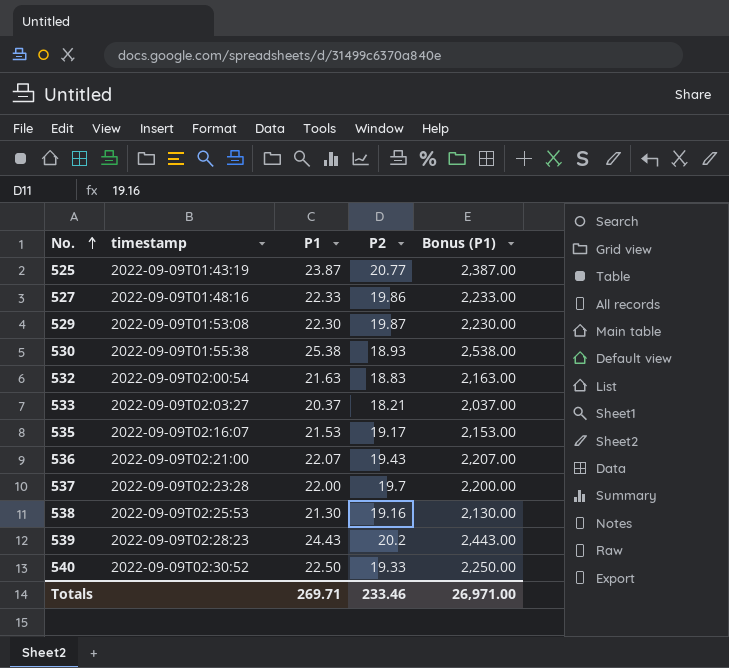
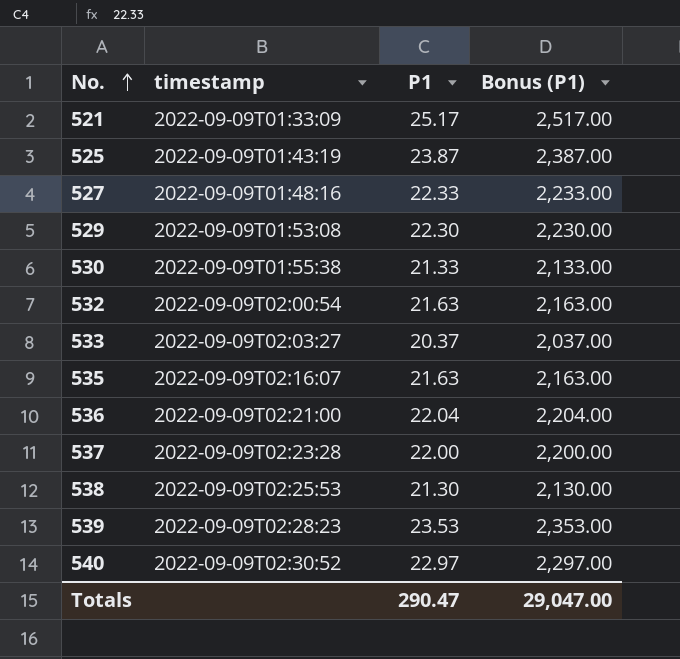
column P2 | position: 4 -> none
row 521: none -> 2022-09-09T01:33:09 | 25.17 | 2,517.00
530 | P1: 25.38 -> 21.33
530 | Bonus (P1): 2,538.00 -> 2,133.00
535 | P1: 21.53 -> 21.63
535 | Bonus (P1): 2,153.00 -> 2,163.00
536 | P1: 22.07 -> 22.04
536 | Bonus (P1): 2,207.00 -> 2,204.00
539 | P1: 24.43 -> 23.53
539 | Bonus (P1): 2,443.00 -> 2,353.00
540 | P1: 22.50 -> 22.97
540 | Bonus (P1): 2,250.00 -> 2,297.00
Totals | P1: 269.71 -> 290.47
Totals | Bonus (P1): 26,971.00 -> 29,047.00

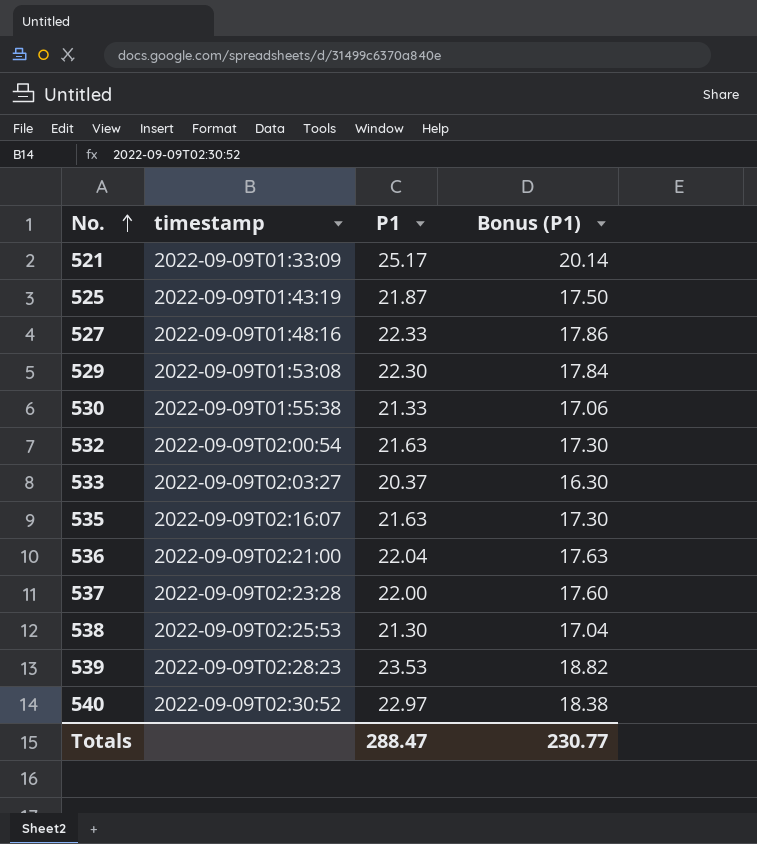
column Bonus (P1) | formula: [P1] * 100 -> [P1] * 0.8
525 | P1: 23.87 -> 21.87
Totals | P1: 290.47 -> 288.47
Totals | Bonus (P1): 29,047.00 -> 230.77

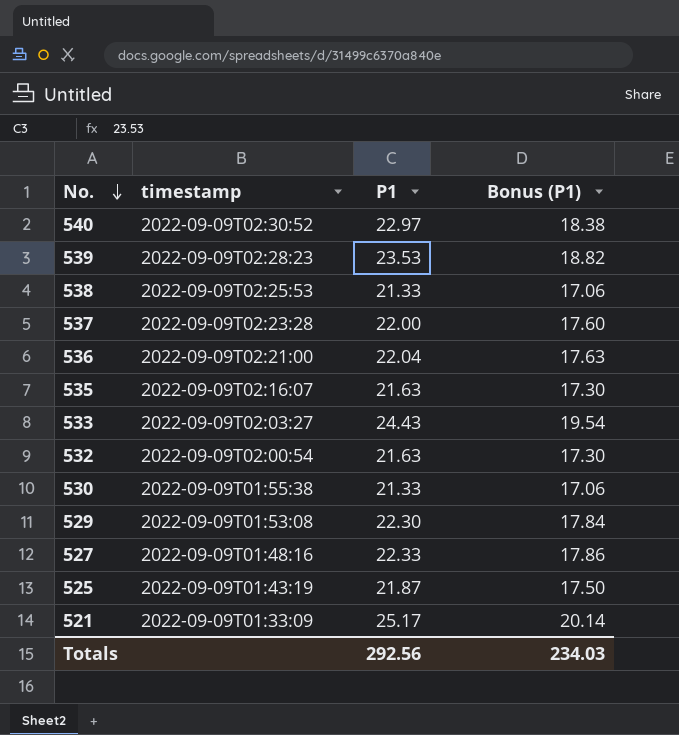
row order: No. ascending -> No. descending
538 | P1: 21.30 -> 21.33
538 | Bonus (P1): 17.04 -> 17.06
533 | P1: 20.37 -> 24.43
533 | Bonus (P1): 16.30 -> 19.54
Totals | P1: 288.47 -> 292.56
Totals | Bonus (P1): 230.77 -> 234.03

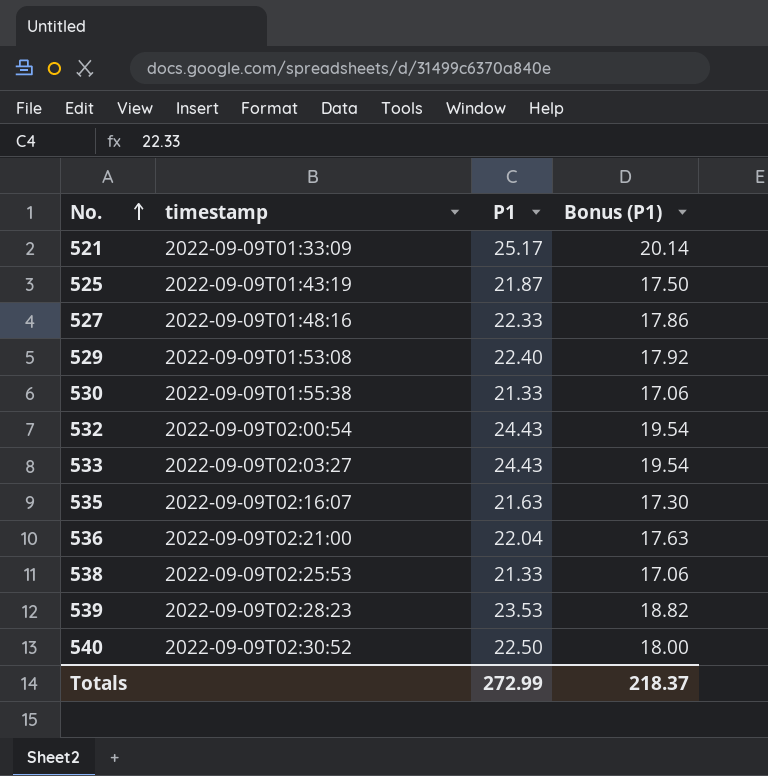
row order: No. descending -> No. ascending
row 537: 2022-09-09T02:23:28 | 22.00 | 17.60 -> none
529 | P1: 22.30 -> 22.40
529 | Bonus (P1): 17.84 -> 17.92
532 | P1: 21.63 -> 24.43
532 | Bonus (P1): 17.30 -> 19.54
540 | P1: 22.97 -> 22.50
540 | Bonus (P1): 18.38 -> 18.00
Totals | P1: 292.56 -> 272.99
Totals | Bonus (P1): 234.03 -> 218.37

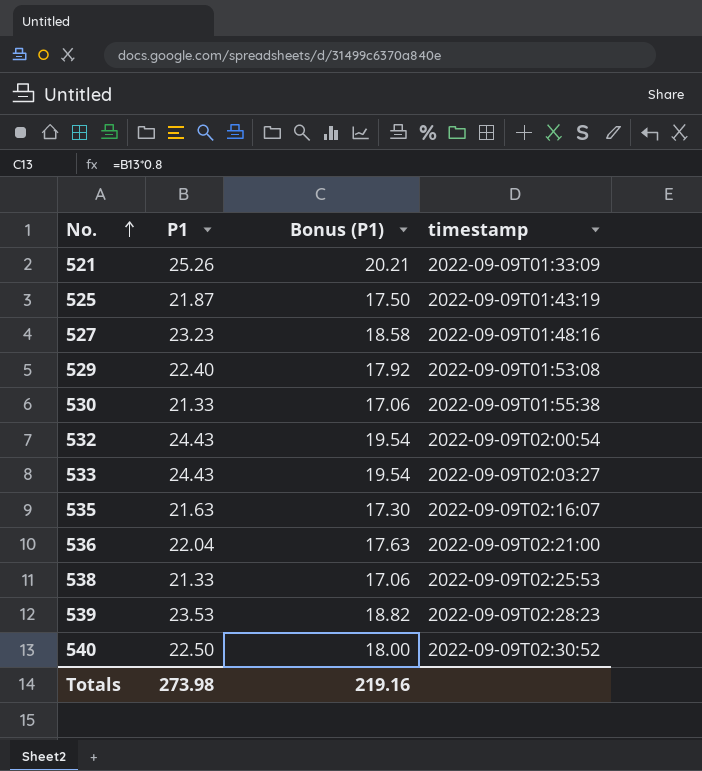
column timestamp | position: 2 -> 4
521 | P1: 25.17 -> 25.26
521 | Bonus (P1): 20.14 -> 20.21
527 | P1: 22.33 -> 23.23
527 | Bonus (P1): 17.86 -> 18.58
Totals | P1: 272.99 -> 273.98
Totals | Bonus (P1): 218.37 -> 219.16

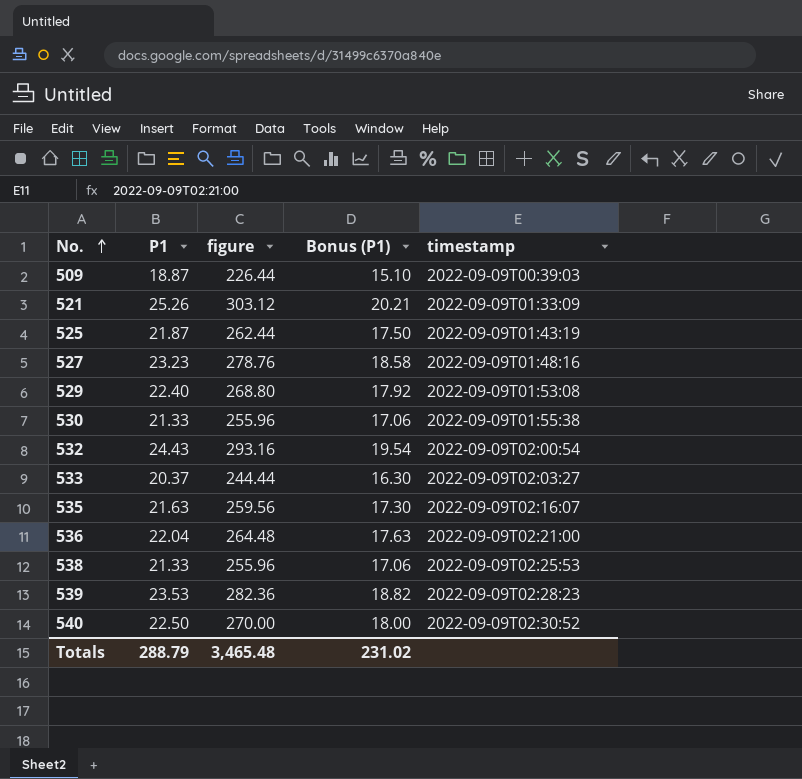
column figure | formula: none -> [P1] * 12
row 509: none -> 18.87 | 226.44 | 15.10 | 2022-09-09T00:39:03
533 | P1: 24.43 -> 20.37
533 | Bonus (P1): 19.54 -> 16.30
Totals | P1: 273.98 -> 288.79
Totals | Bonus (P1): 219.16 -> 231.02

